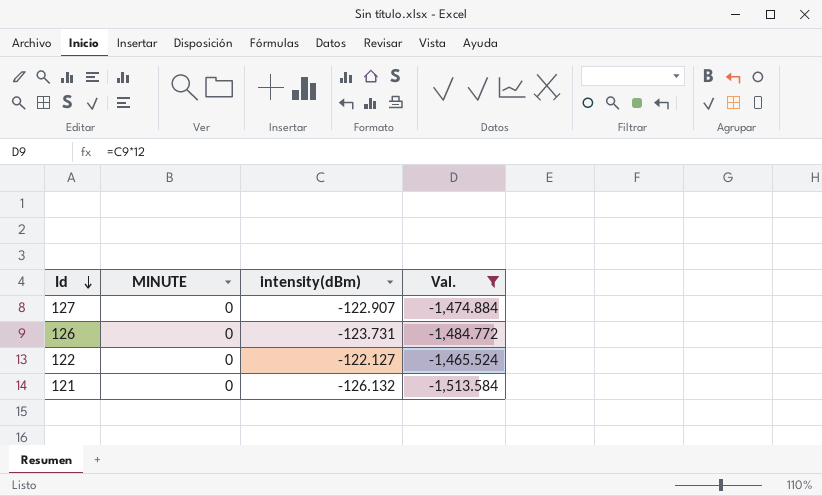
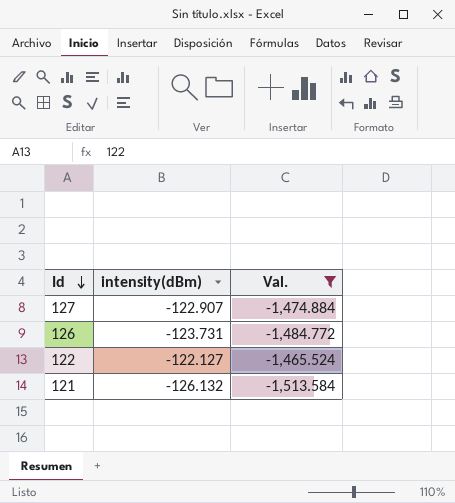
column MINUTE | position: 2 -> none

